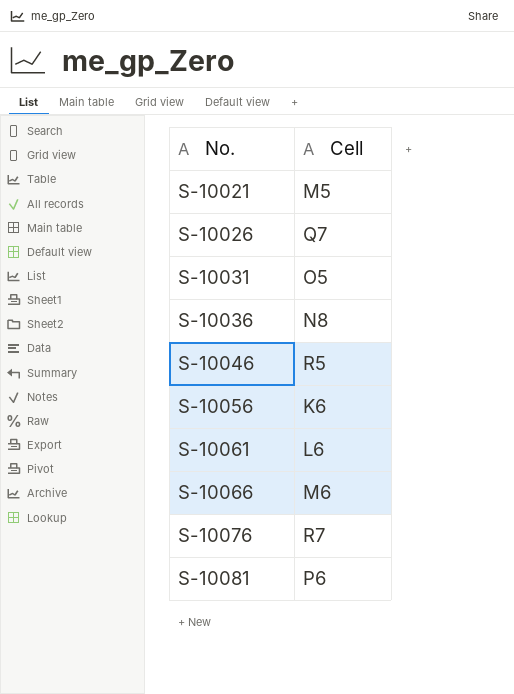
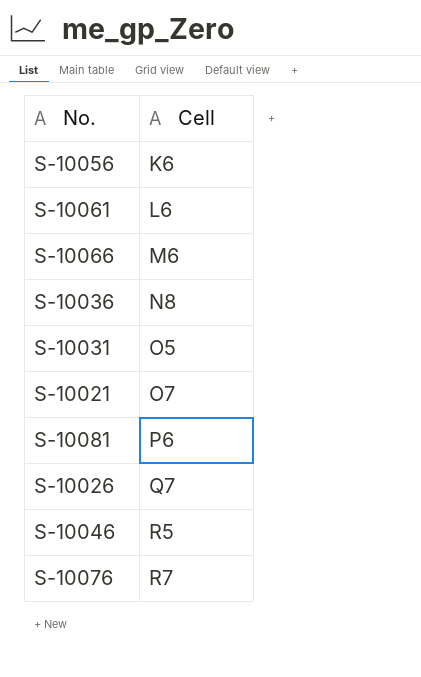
row order: No. ascending -> Cell ascending
S-10021 | Cell: M5 -> O7

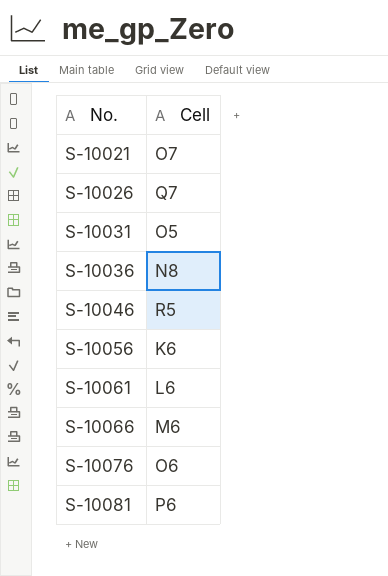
row order: Cell ascending -> No. ascending
S-10076 | Cell: R7 -> O6

